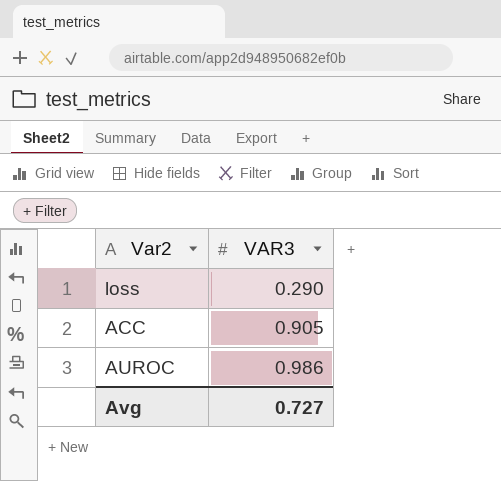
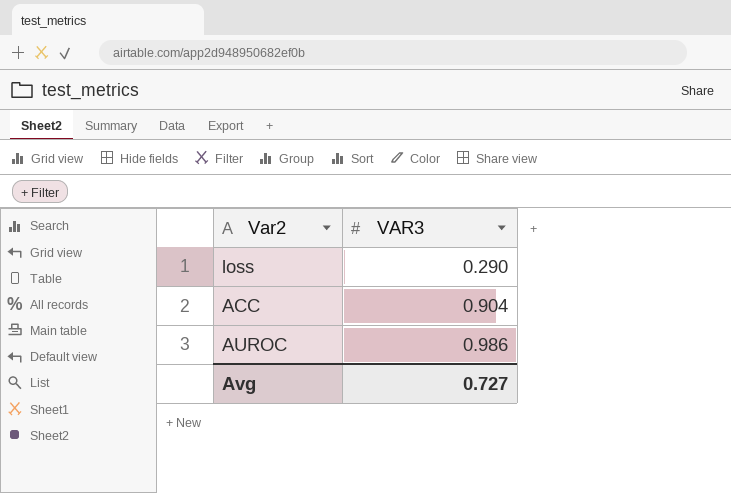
ACC | VAR3: 0.905 -> 0.904

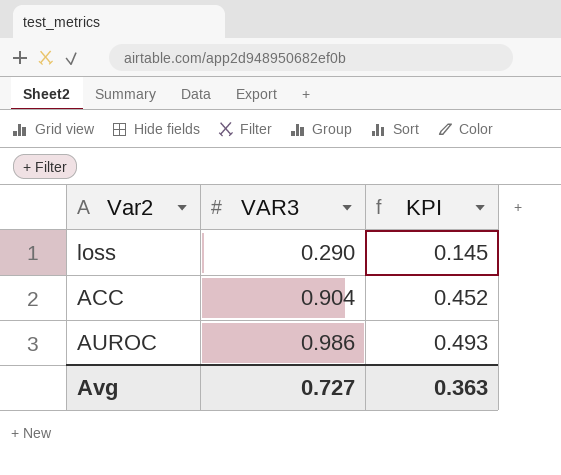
column KPI | formula: none -> [VAR3] * 0.5

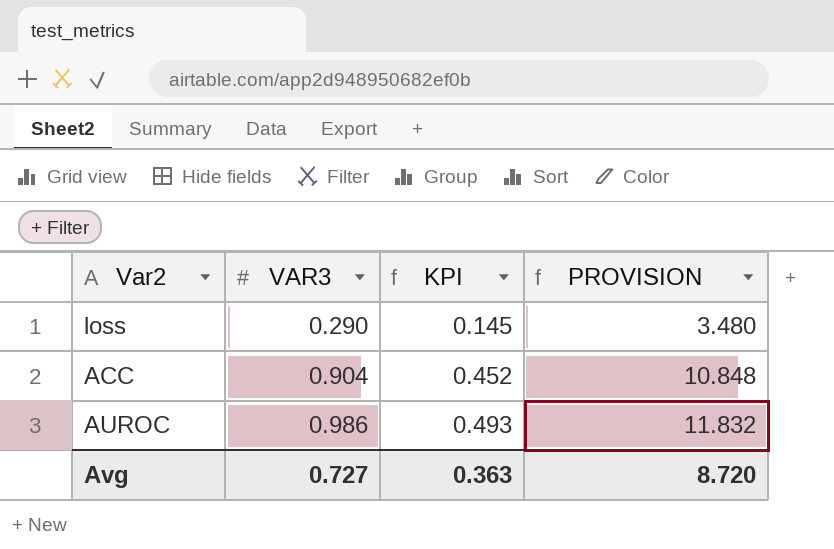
column PROVISION | formula: none -> [VAR3] * 12

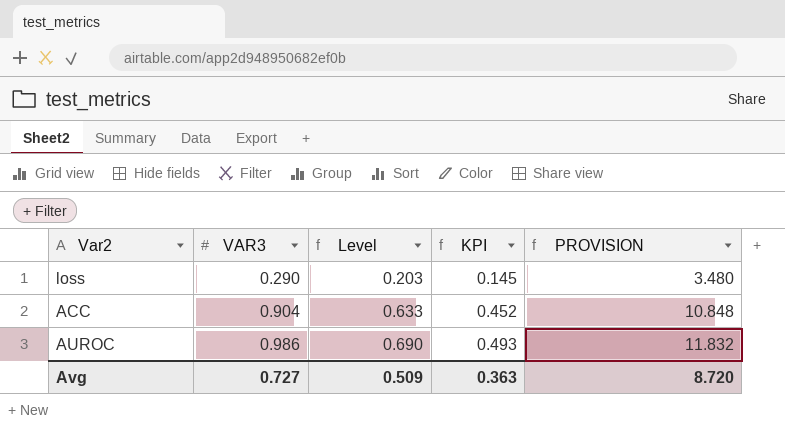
column Level | formula: none -> [VAR3] * 0.7

